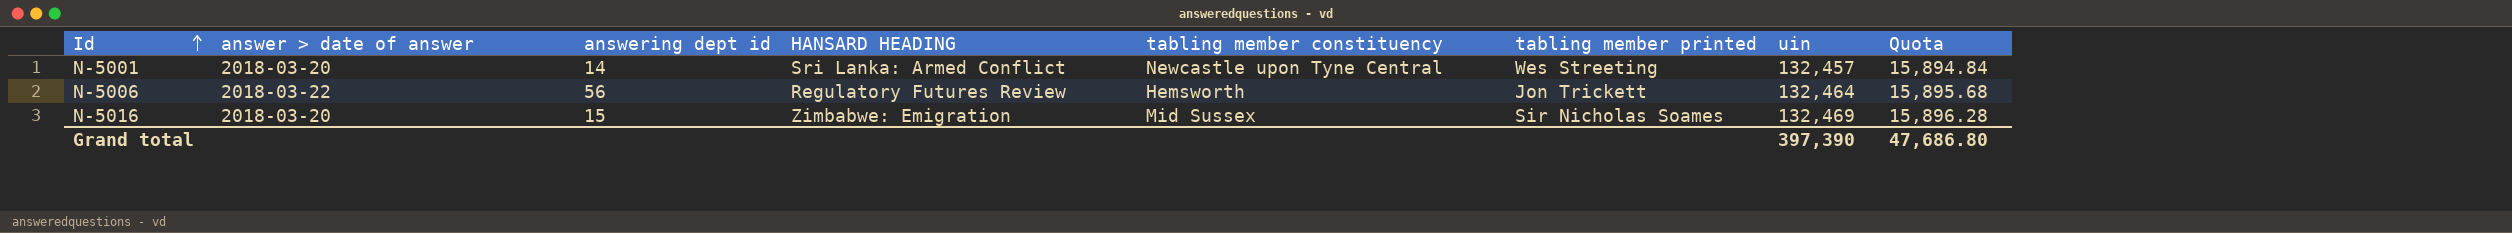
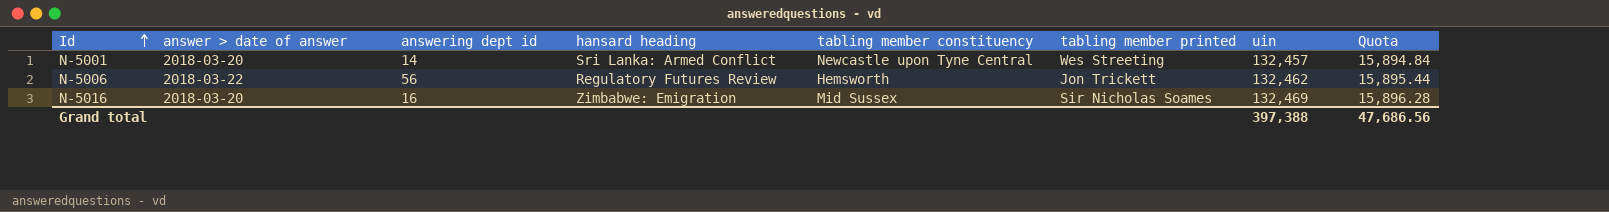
column name: HANSARD HEADING -> hansard heading
N-5006 | uin: 132,464 -> 132,462
N-5006 | Quota: 15,895.68 -> 15,895.44
N-5016 | answering dept id: 15 -> 16
Grand total | uin: 397,390 -> 397,388
Grand total | Quota: 47,686.80 -> 47,686.56

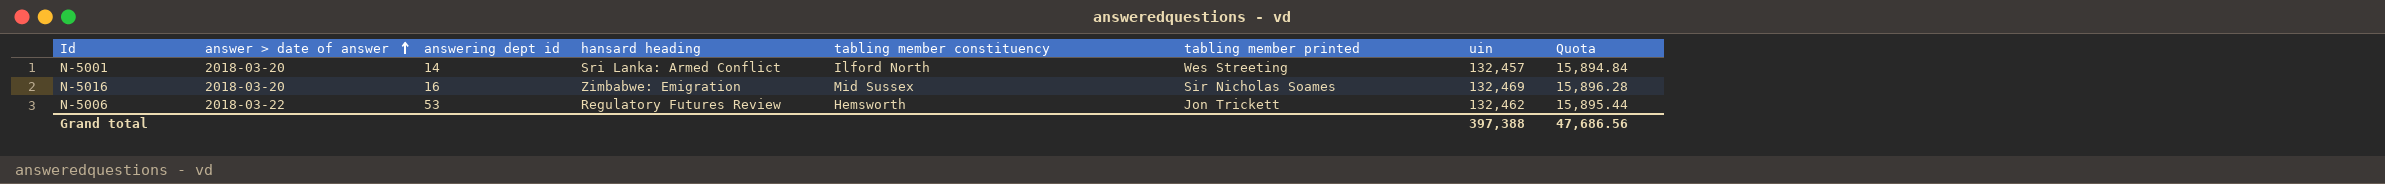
row order: Id ascending -> answer > date of answer ascending
N-5001 | tabling member constituency: Newcastle upon Tyne Central -> Ilford North
N-5006 | answering dept id: 56 -> 53

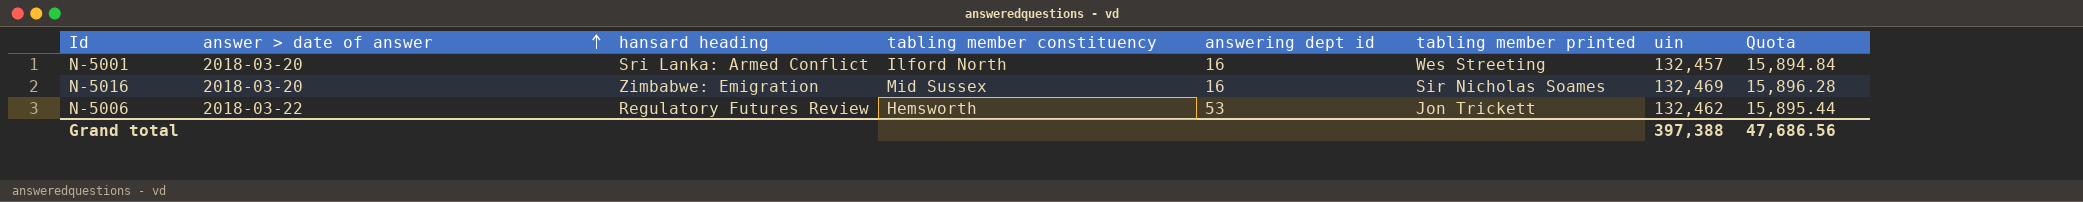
column answering dept id | position: 3 -> 5
N-5001 | answering dept id: 14 -> 16

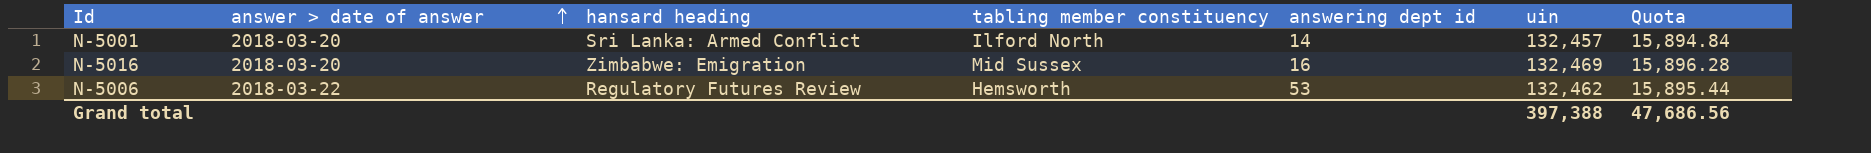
column tabling member printed | position: 6 -> none
N-5001 | answering dept id: 16 -> 14

